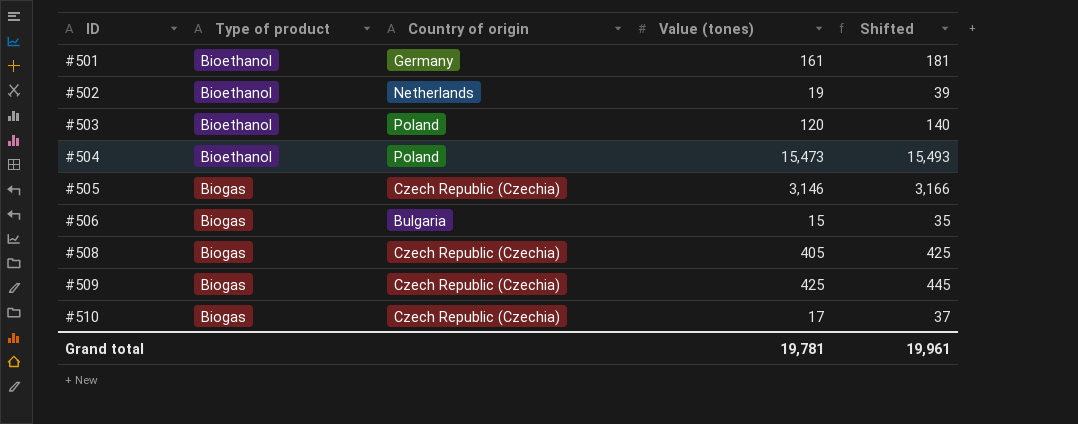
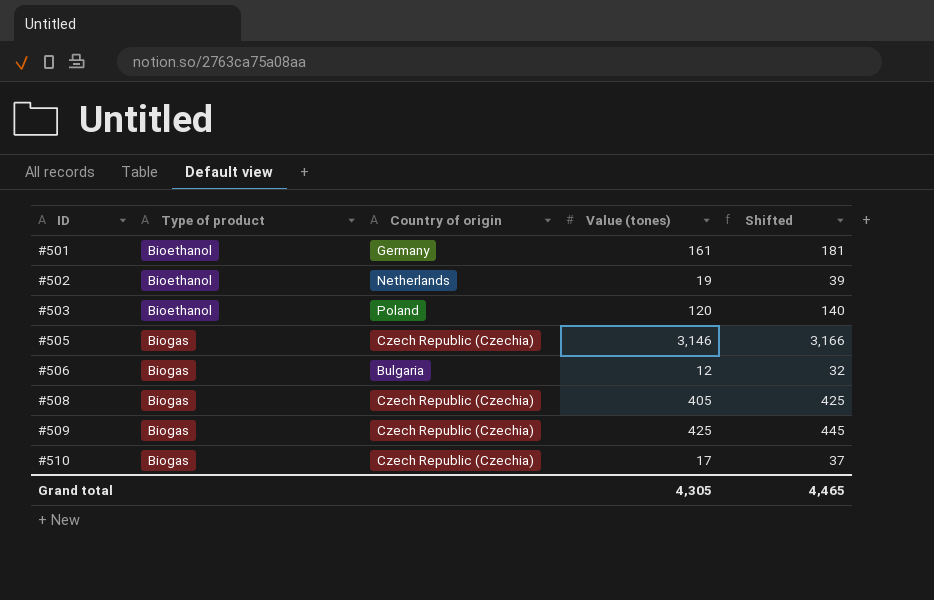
row #504: Bioethanol | Poland | 15,473 | 15,493 -> none
#506 | Value (tones): 15 -> 12
#506 | Shifted: 35 -> 32
Grand total | Value (tones): 19,781 -> 4,305
Grand total | Shifted: 19,961 -> 4,465

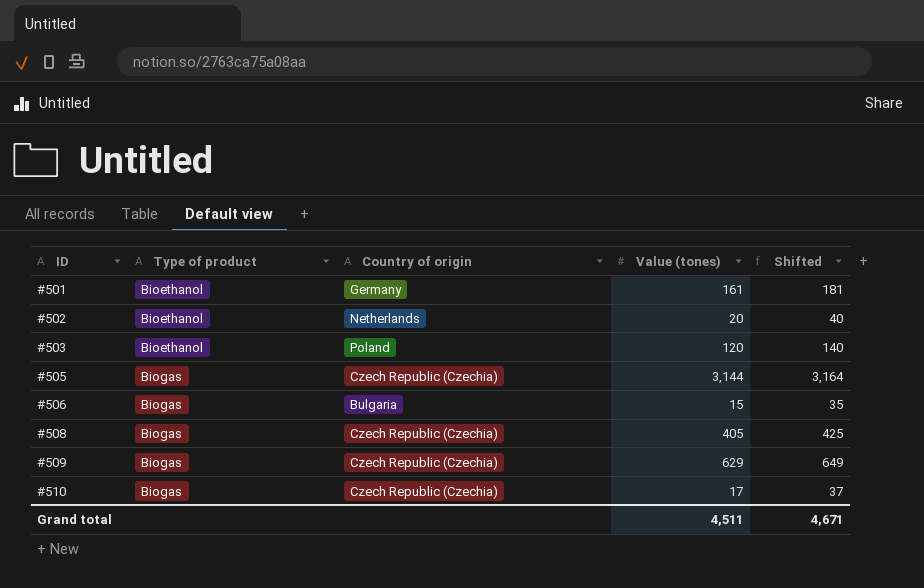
#502 | Value (tones): 19 -> 20
#502 | Shifted: 39 -> 40
#505 | Value (tones): 3,146 -> 3,144
#505 | Shifted: 3,166 -> 3,164
#506 | Value (tones): 12 -> 15
#506 | Shifted: 32 -> 35
#509 | Value (tones): 425 -> 629
#509 | Shifted: 445 -> 649
Grand total | Value (tones): 4,305 -> 4,511
Grand total | Shifted: 4,465 -> 4,671

